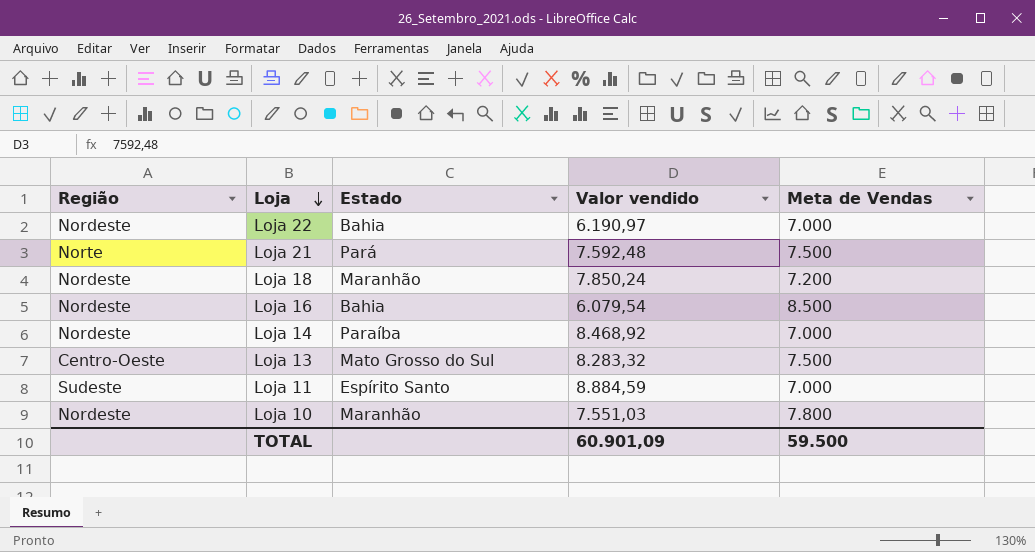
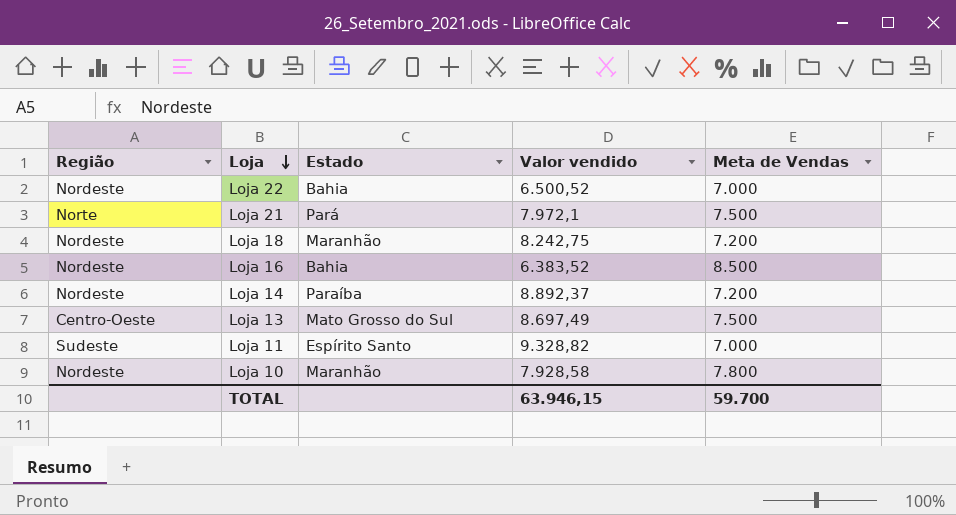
Loja 22 | Valor vendido: 6.190,97 -> 6.500,52
Loja 21 | Valor vendido: 7.592,48 -> 7.972,1
Loja 18 | Valor vendido: 7.850,24 -> 8.242,75
Loja 16 | Valor vendido: 6.079,54 -> 6.383,52
Loja 14 | Valor vendido: 8.468,92 -> 8.892,37
Loja 14 | Meta de Vendas: 7.000 -> 7.200
Loja 13 | Valor vendido: 8.283,32 -> 8.697,49
Loja 11 | Valor vendido: 8.884,59 -> 9.328,82
Loja 10 | Valor vendido: 7.551,03 -> 7.928,58
TOTAL | Valor vendido: 60.901,09 -> 63.946,15
TOTAL | Meta de Vendas: 59.500 -> 59.700

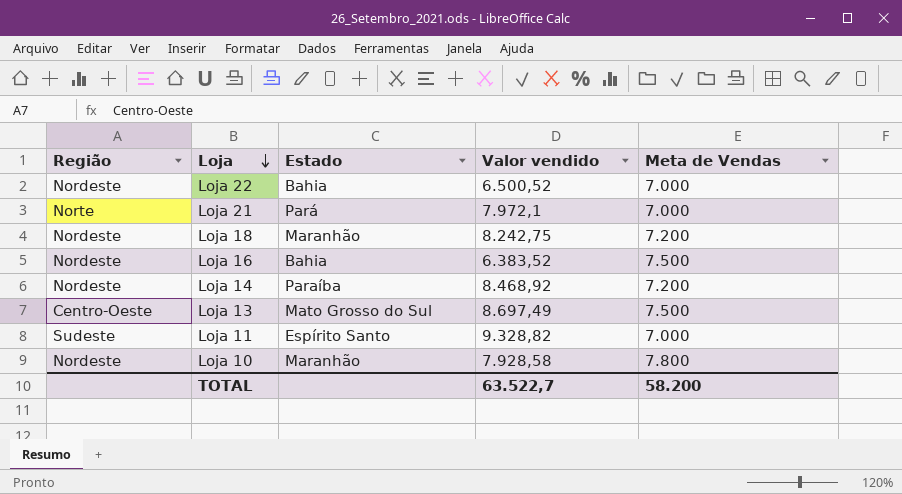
Loja 21 | Meta de Vendas: 7.500 -> 7.000
Loja 16 | Meta de Vendas: 8.500 -> 7.500
Loja 14 | Valor vendido: 8.892,37 -> 8.468,92
TOTAL | Valor vendido: 63.946,15 -> 63.522,7
TOTAL | Meta de Vendas: 59.700 -> 58.200

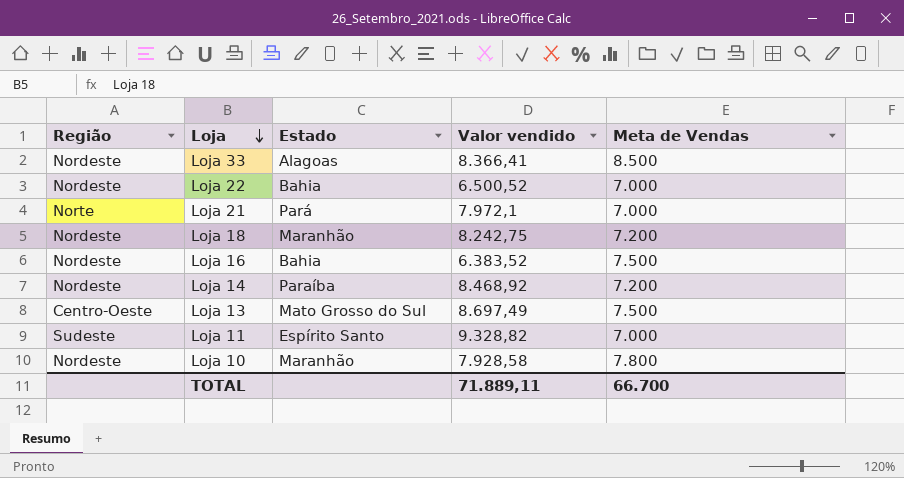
row Loja 33: none -> Nordeste | Alagoas | 8.366,41 | 8.500
TOTAL | Valor vendido: 63.522,7 -> 71.889,11
TOTAL | Meta de Vendas: 58.200 -> 66.700

